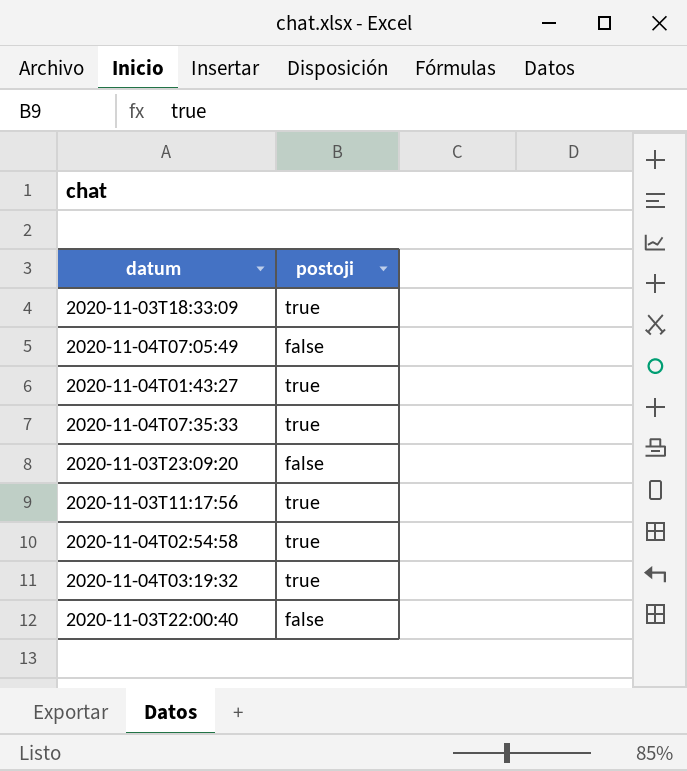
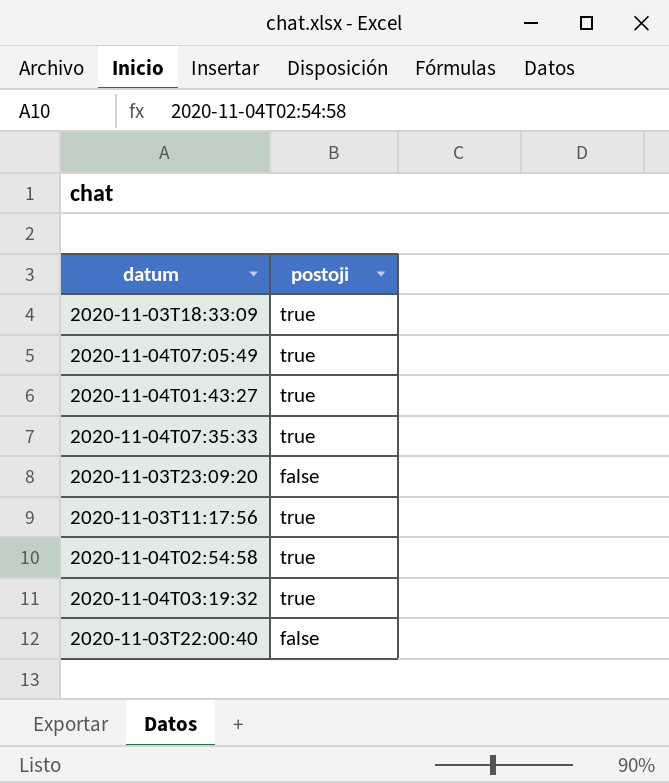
2020-11-04T07:05:49 | postoji: false -> true

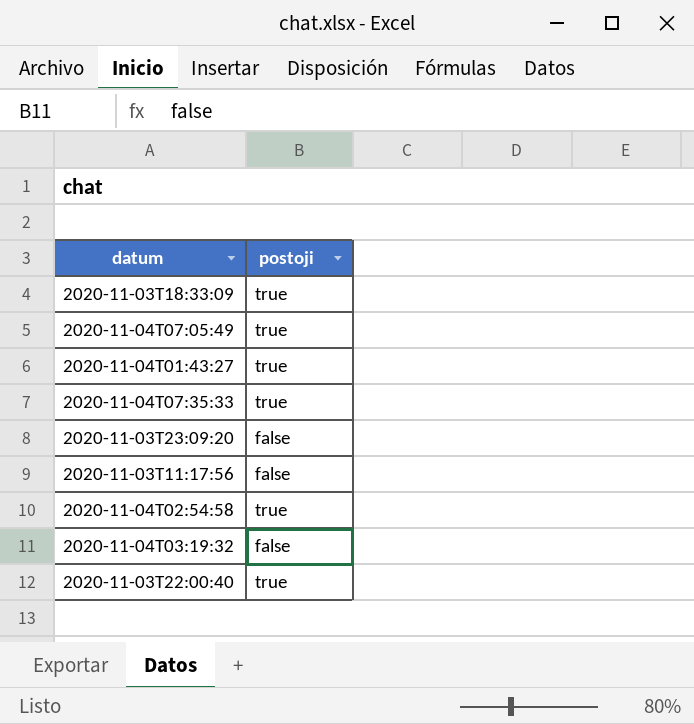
2020-11-03T11:17:56 | postoji: true -> false
2020-11-04T03:19:32 | postoji: true -> false
2020-11-03T22:00:40 | postoji: false -> true

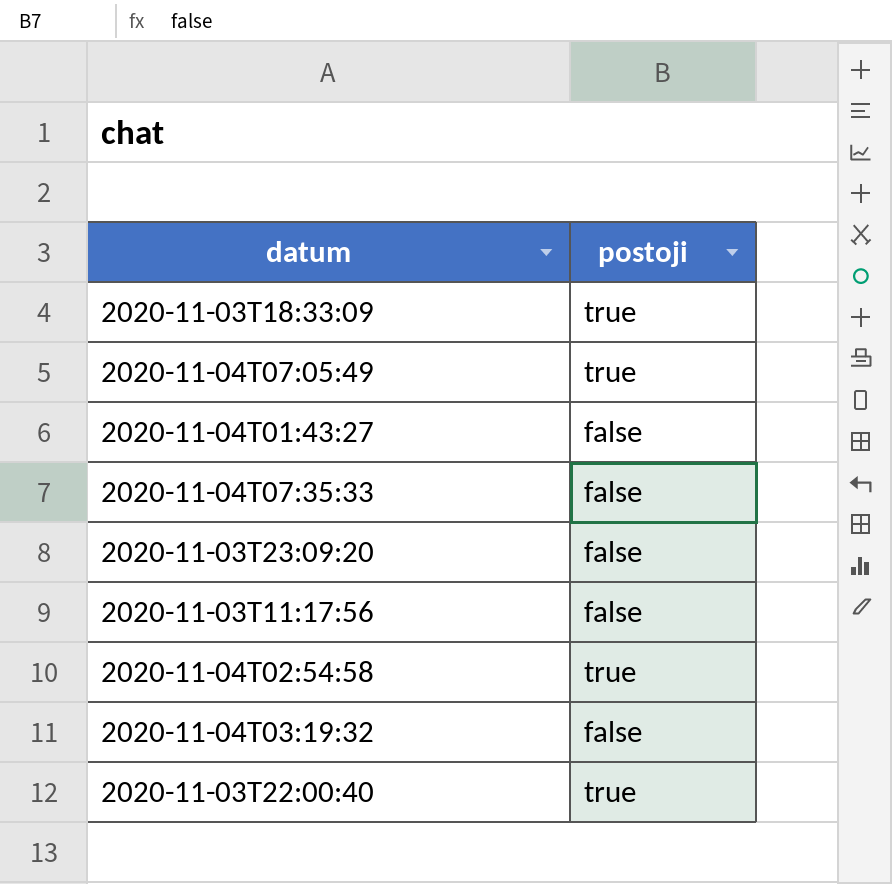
2020-11-04T01:43:27 | postoji: true -> false
2020-11-04T07:35:33 | postoji: true -> false

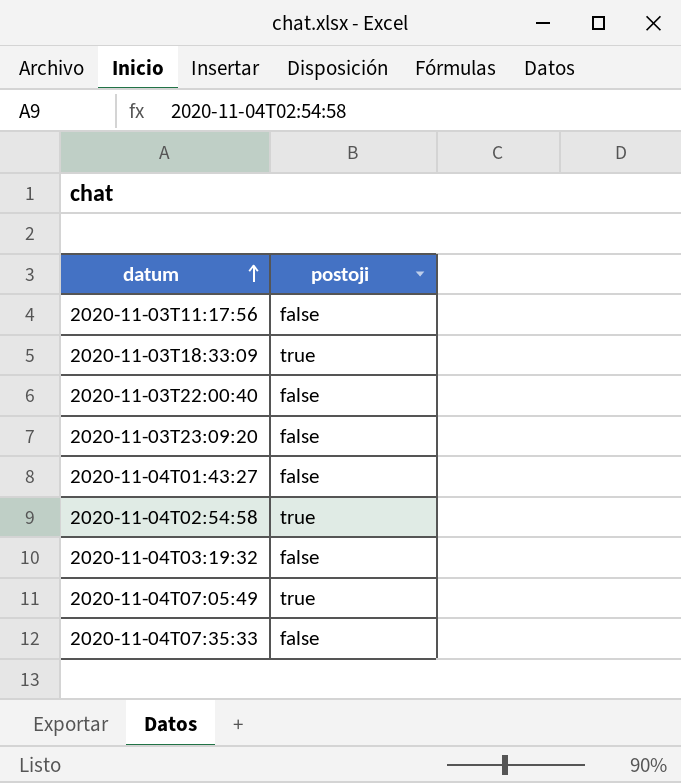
row order: none -> datum ascending
2020-11-03T22:00:40 | postoji: true -> false

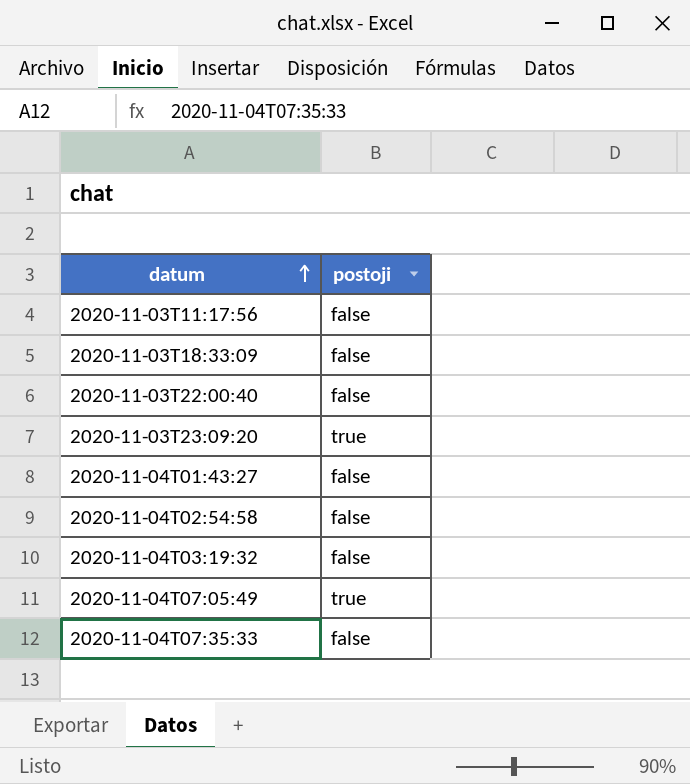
2020-11-03T18:33:09 | postoji: true -> false
2020-11-03T23:09:20 | postoji: false -> true
2020-11-04T02:54:58 | postoji: true -> false

